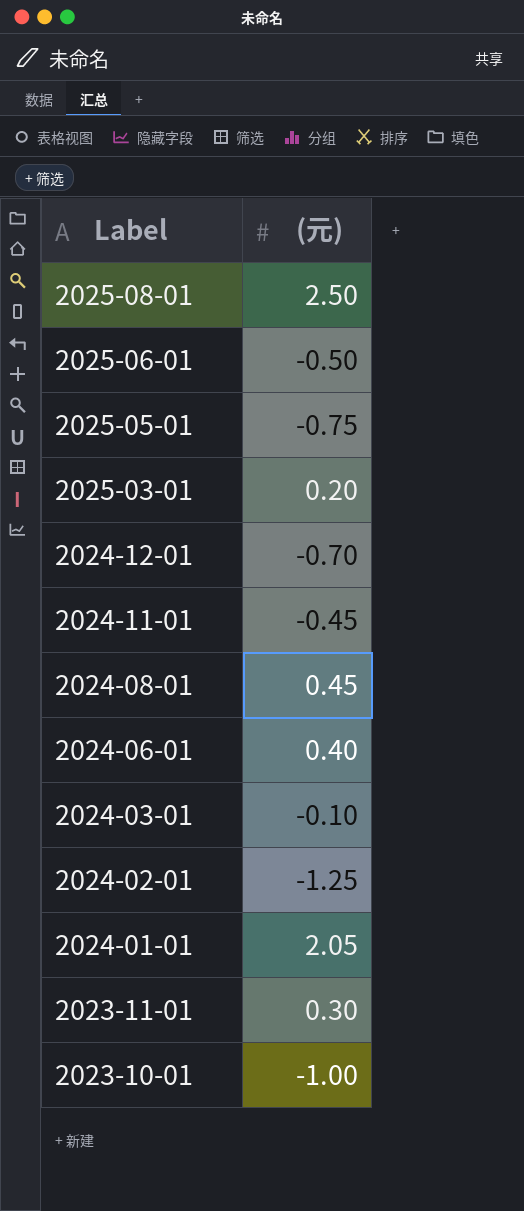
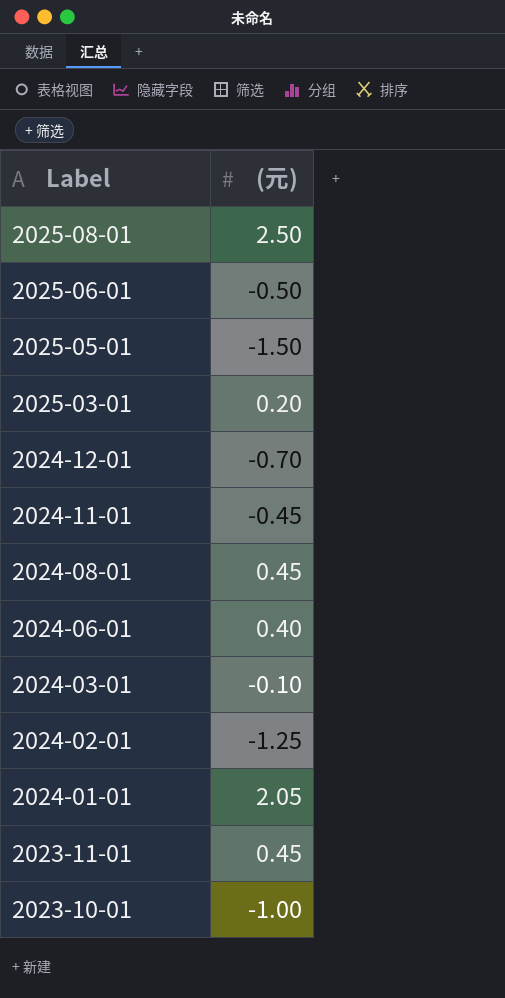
2025-05-01 | (元): -0.75 -> -1.50
2023-11-01 | (元): 0.30 -> 0.45

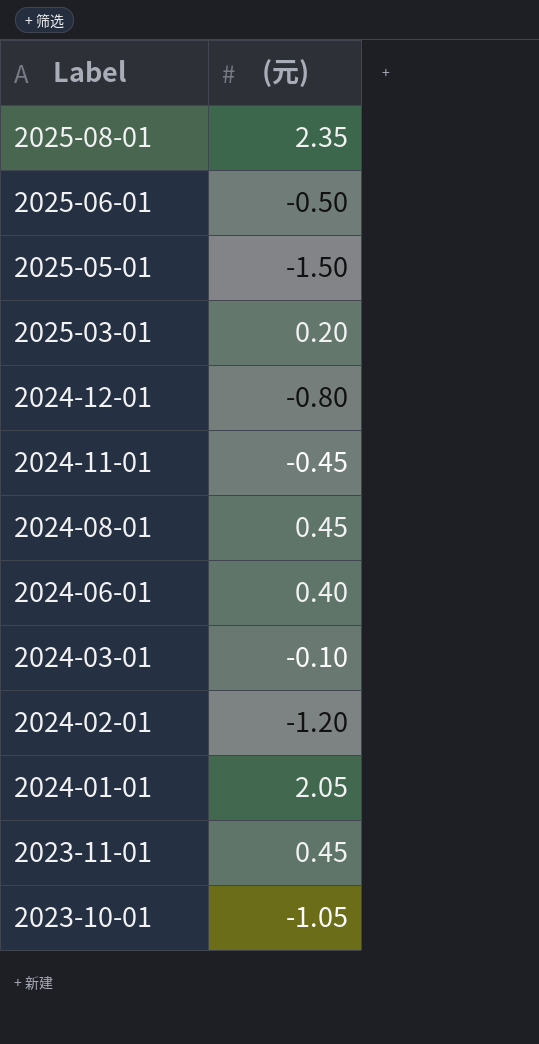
2025-08-01 | (元): 2.50 -> 2.35
2024-12-01 | (元): -0.70 -> -0.80
2024-02-01 | (元): -1.25 -> -1.20
2023-10-01 | (元): -1.00 -> -1.05

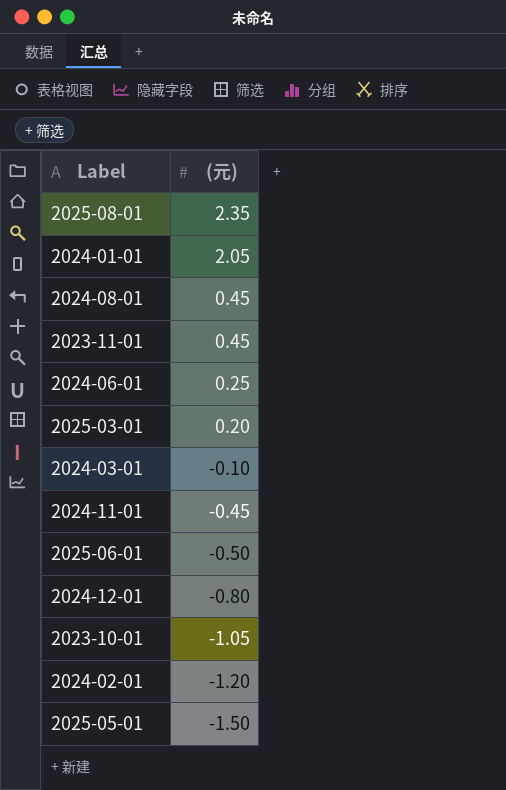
row order: Label descending -> (元) descending
2024-06-01 | (元): 0.40 -> 0.25

